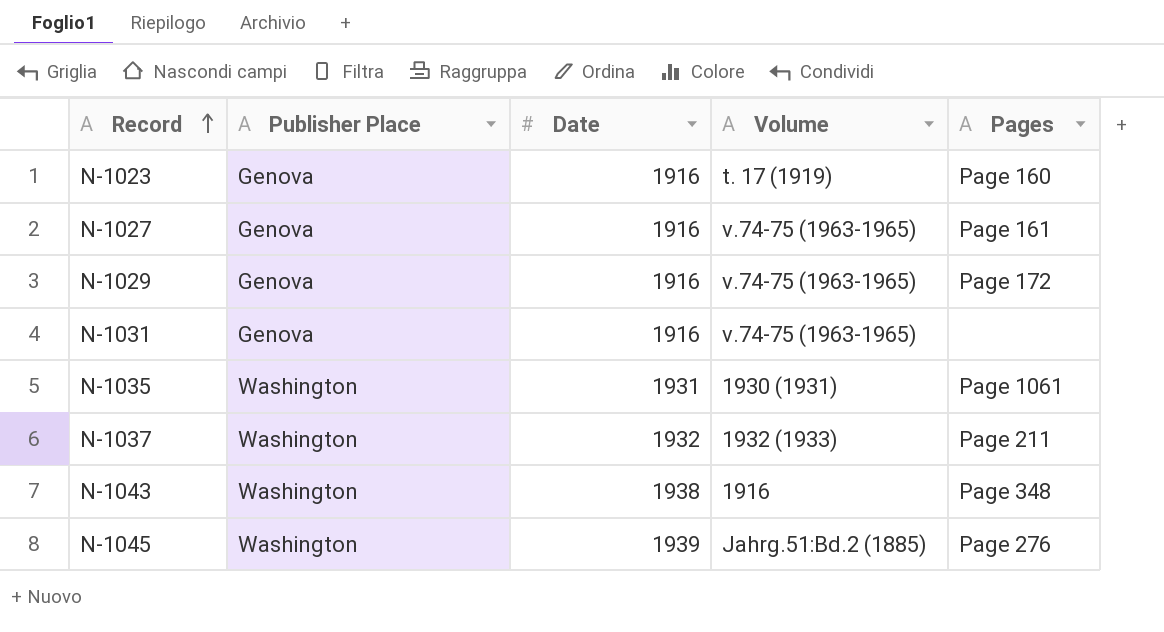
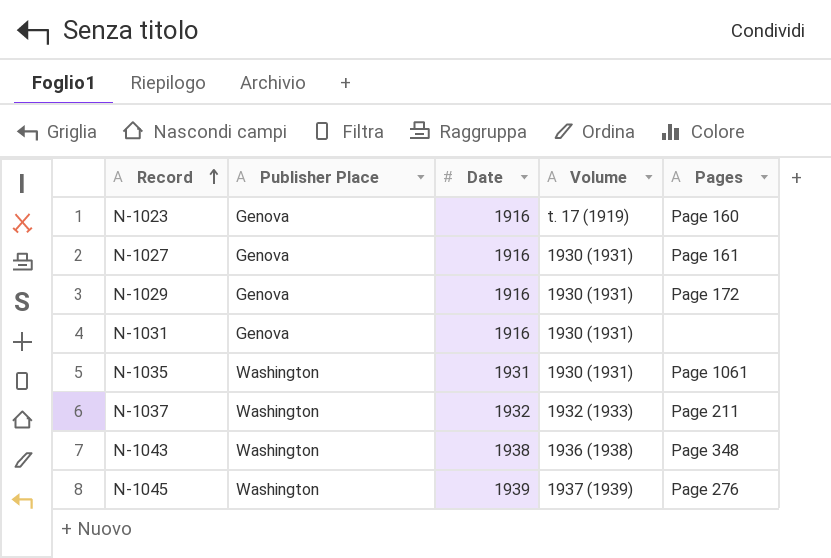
N-1027 | Volume: v.74-75 (1963-1965) -> 1930 (1931)
N-1029 | Volume: v.74-75 (1963-1965) -> 1930 (1931)
N-1031 | Volume: v.74-75 (1963-1965) -> 1930 (1931)
N-1043 | Volume: 1916 -> 1936 (1938)
N-1045 | Volume: Jahrg.51:Bd.2 (1885) -> 1937 (1939)

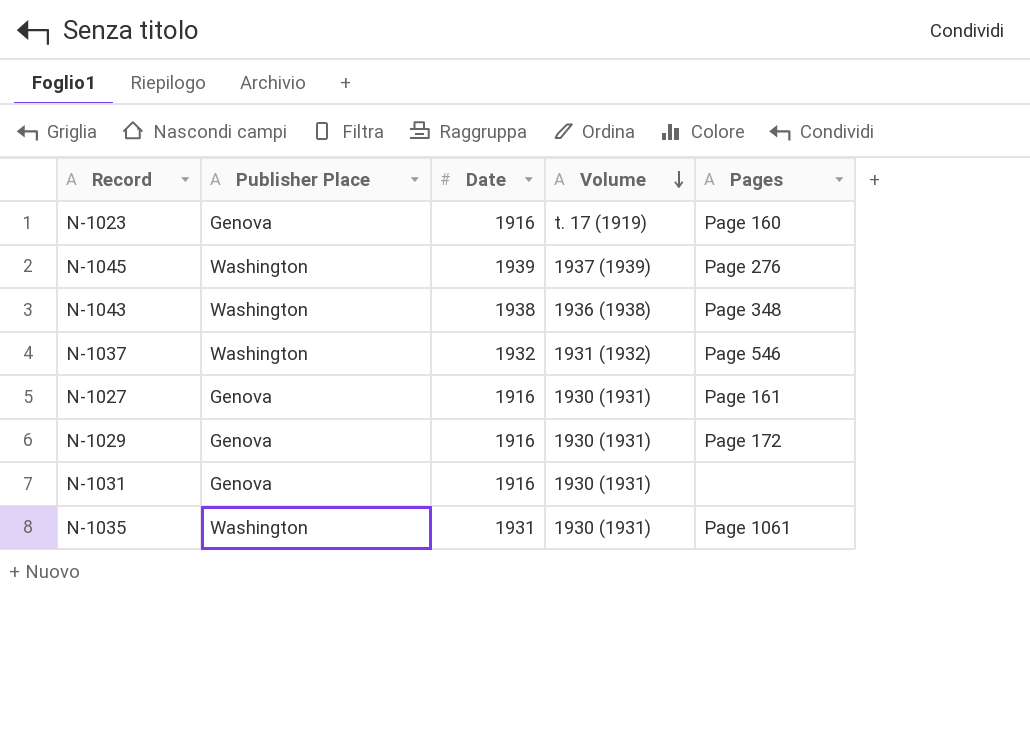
row order: Record ascending -> Volume descending
N-1037 | Volume: 1932 (1933) -> 1931 (1932)
N-1037 | Pages: Page 211 -> Page 546

